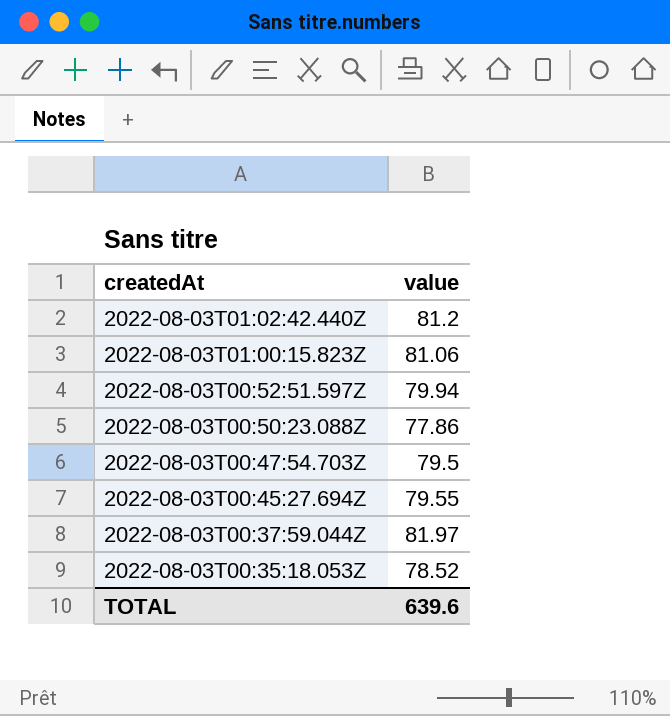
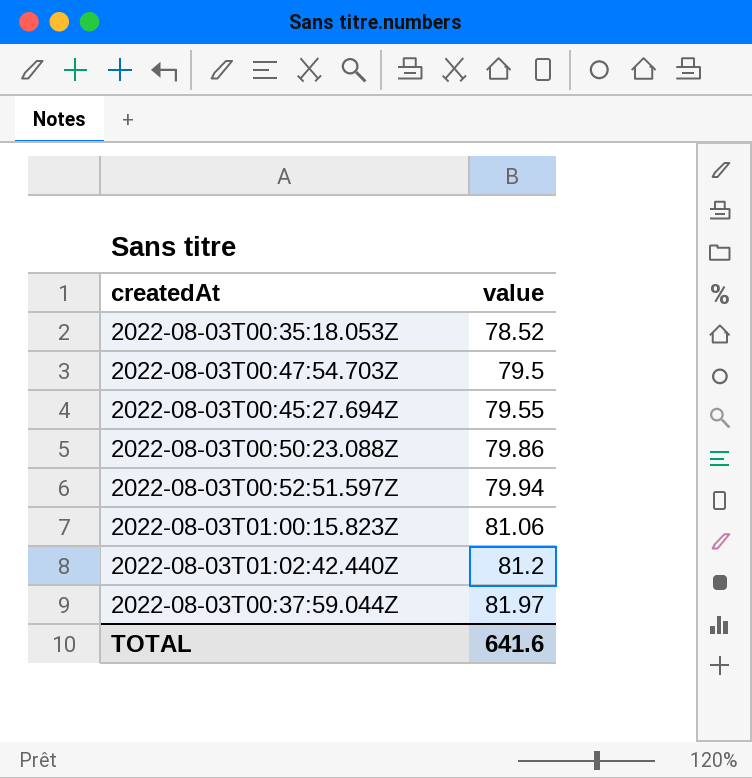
row order: createdAt descending -> value ascending
2022-08-03T00:50:23.088Z | value: 77.86 -> 79.86
TOTAL | value: 639.6 -> 641.6

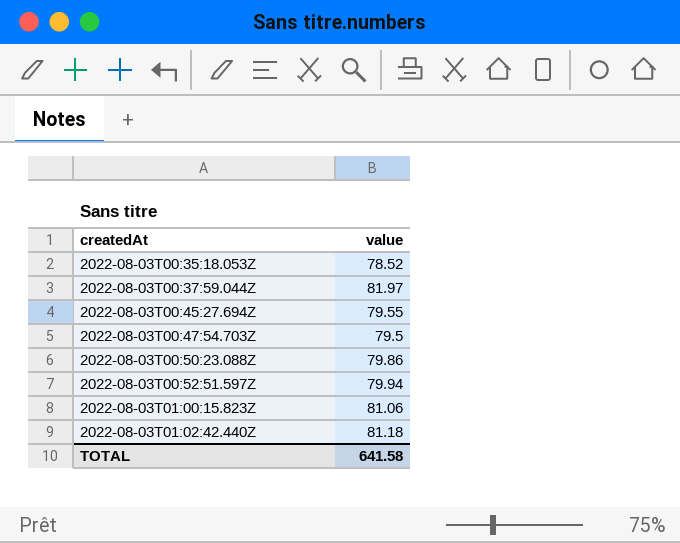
row order: value ascending -> createdAt ascending
2022-08-03T01:02:42.440Z | value: 81.2 -> 81.18
TOTAL | value: 641.6 -> 641.58

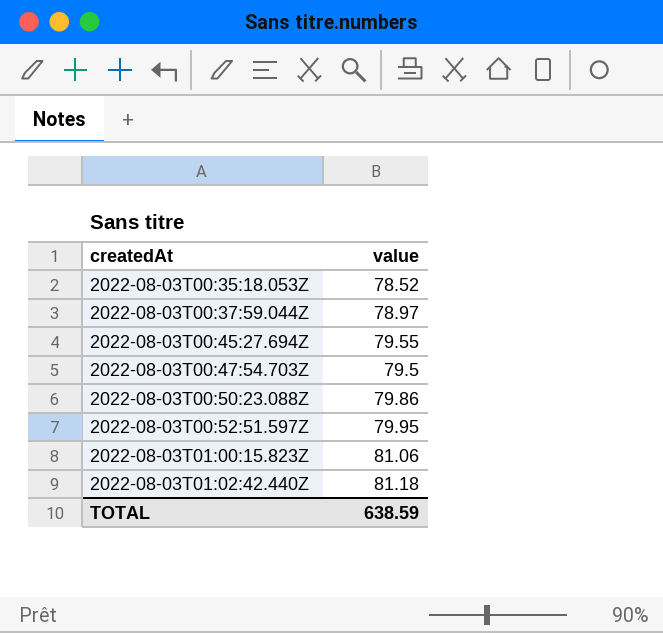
2022-08-03T00:37:59.044Z | value: 81.97 -> 78.97
2022-08-03T00:52:51.597Z | value: 79.94 -> 79.95
TOTAL | value: 641.58 -> 638.59

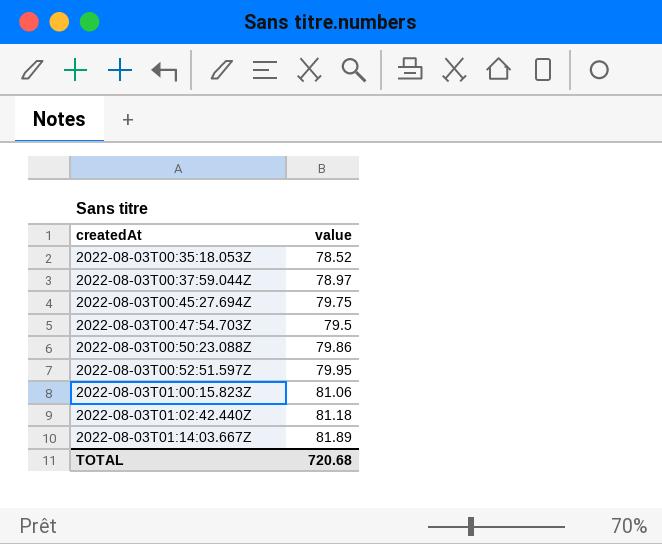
2022-08-03T00:45:27.694Z | value: 79.55 -> 79.75
row 2022-08-03T01:14:03.667Z: none -> 81.89
TOTAL | value: 638.59 -> 720.68

